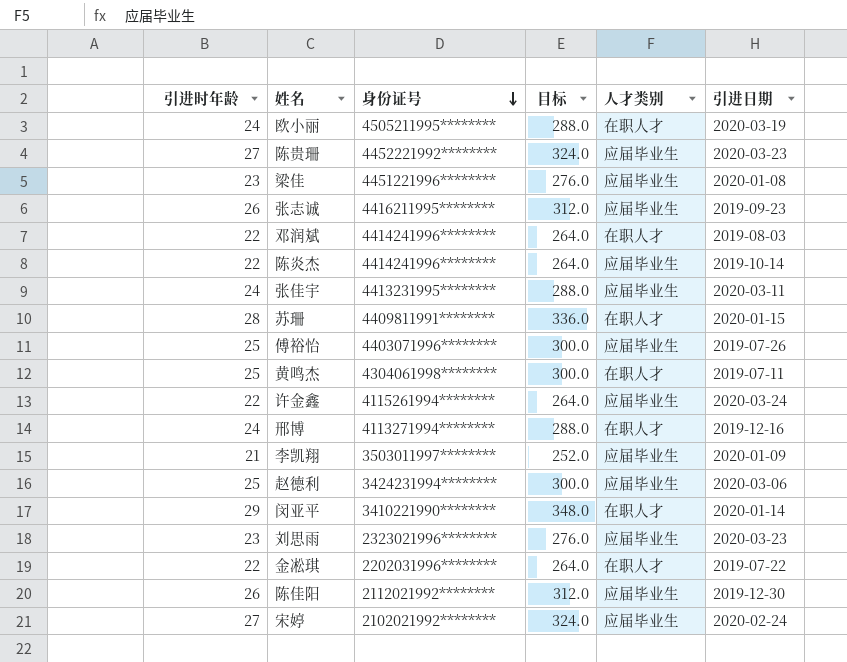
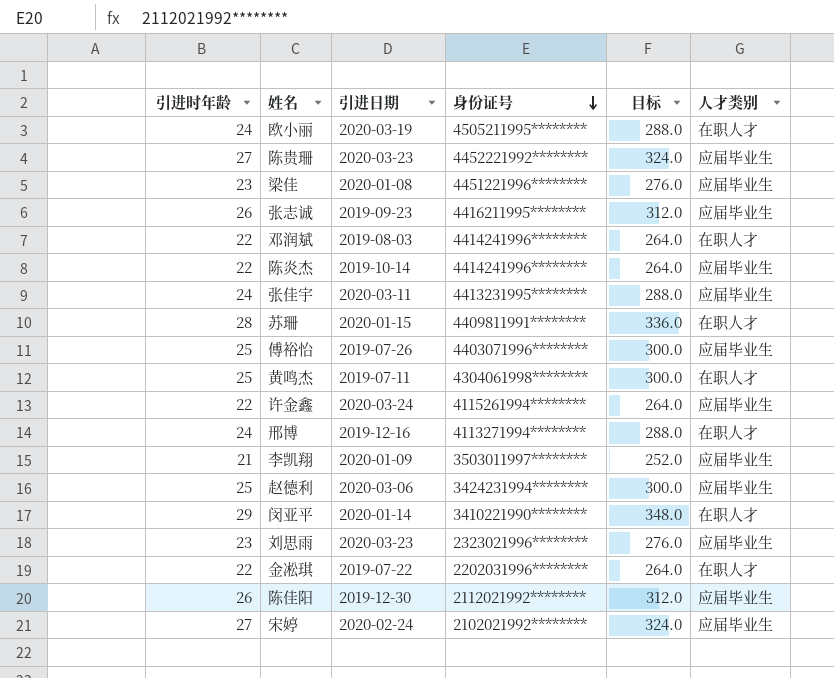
column 引进日期 | position: 6 -> 3

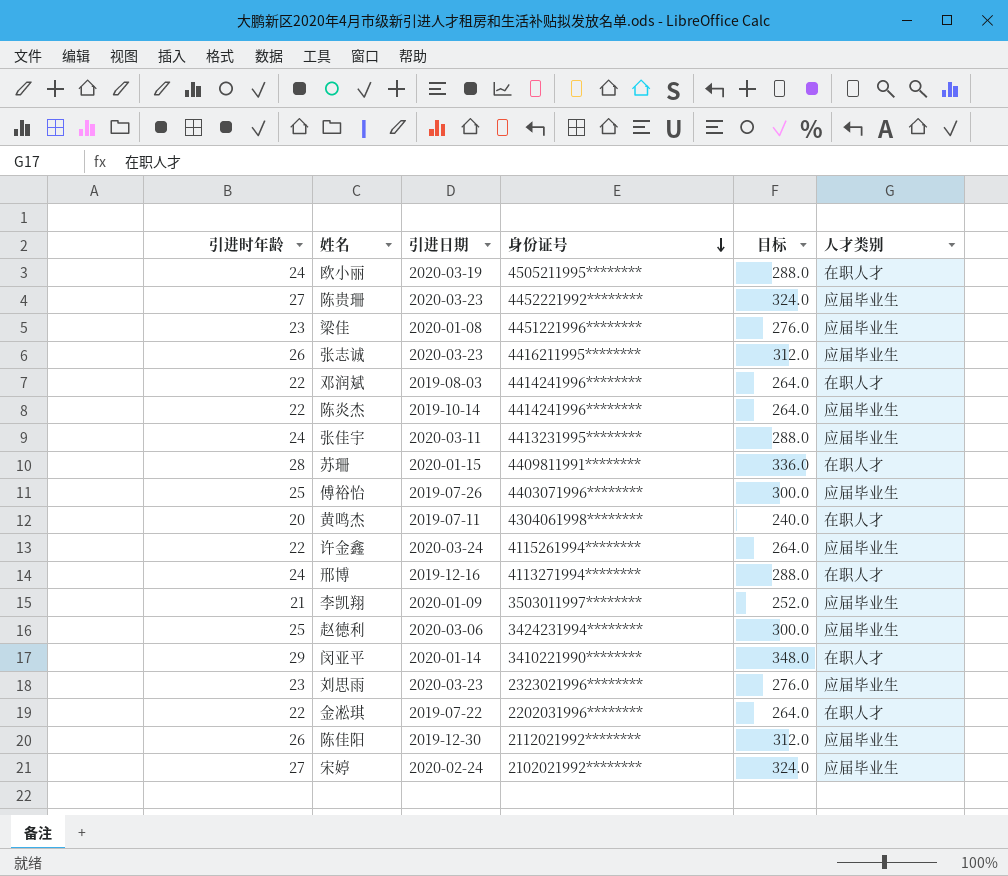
张志诚 | 引进日期: 2019-09-23 -> 2020-03-23
黄鸣杰 | 引进时年龄: 25 -> 20
黄鸣杰 | 目标: 300.0 -> 240.0

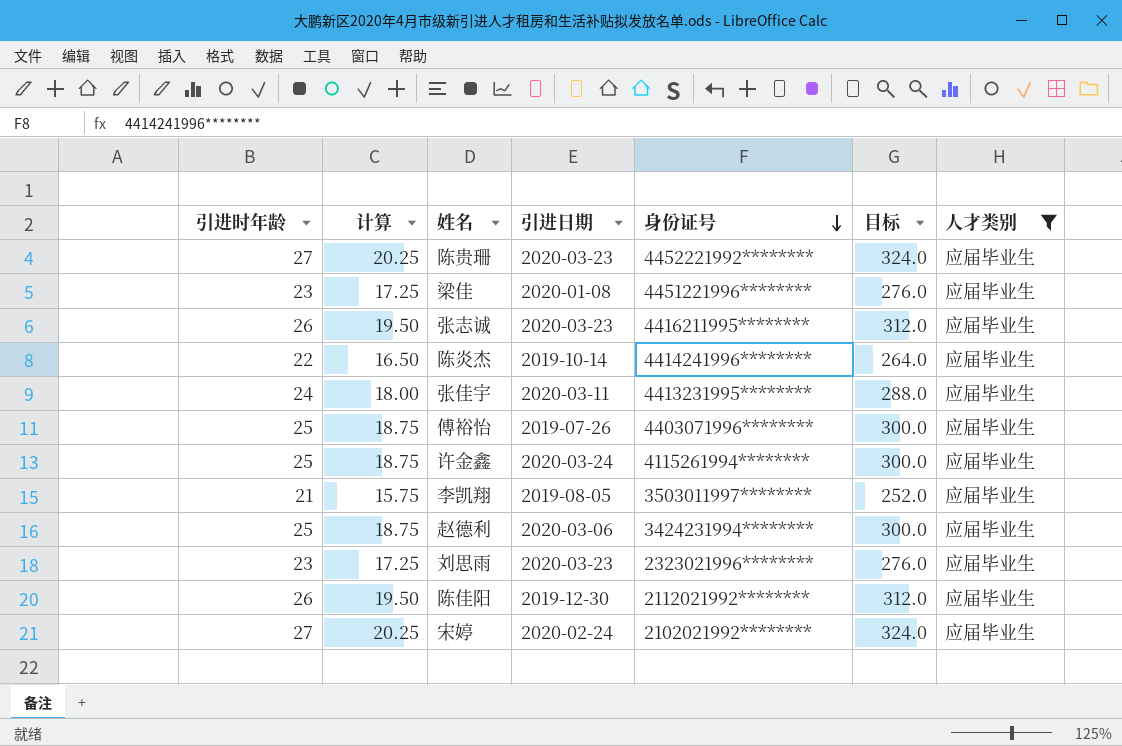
filter: none -> 人才类别 = 应届毕业生
column 计算 | formula: none -> [引进时年龄] * 0.75
许金鑫 | 引进时年龄: 22 -> 25
许金鑫 | 目标: 264.0 -> 300.0
李凯翔 | 引进日期: 2020-01-09 -> 2019-08-05

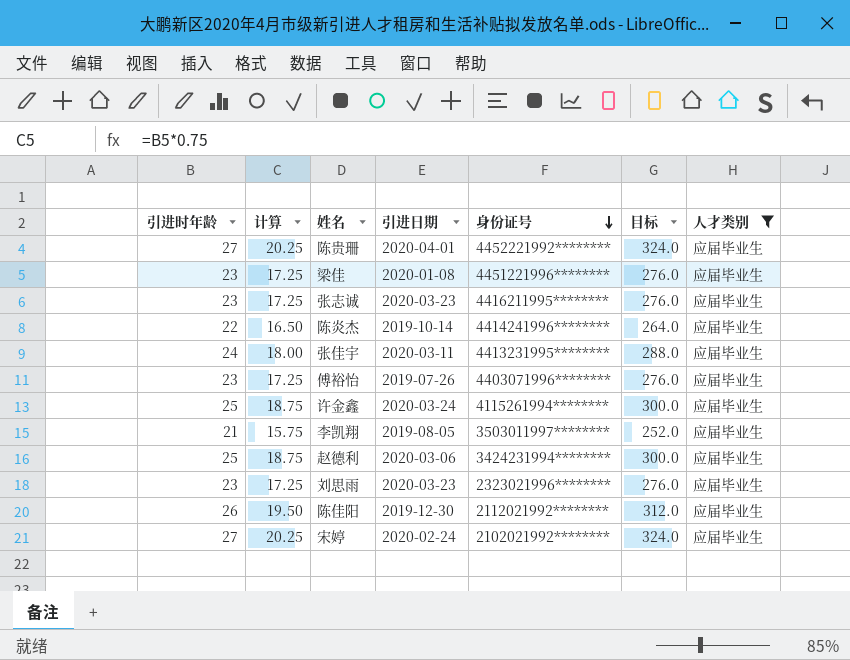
陈贵珊 | 引进日期: 2020-03-23 -> 2020-04-01
张志诚 | 引进时年龄: 26 -> 23
张志诚 | 计算: 19.50 -> 17.25
张志诚 | 目标: 312.0 -> 276.0
傅裕怡 | 引进时年龄: 25 -> 23
傅裕怡 | 计算: 18.75 -> 17.25
傅裕怡 | 目标: 300.0 -> 276.0

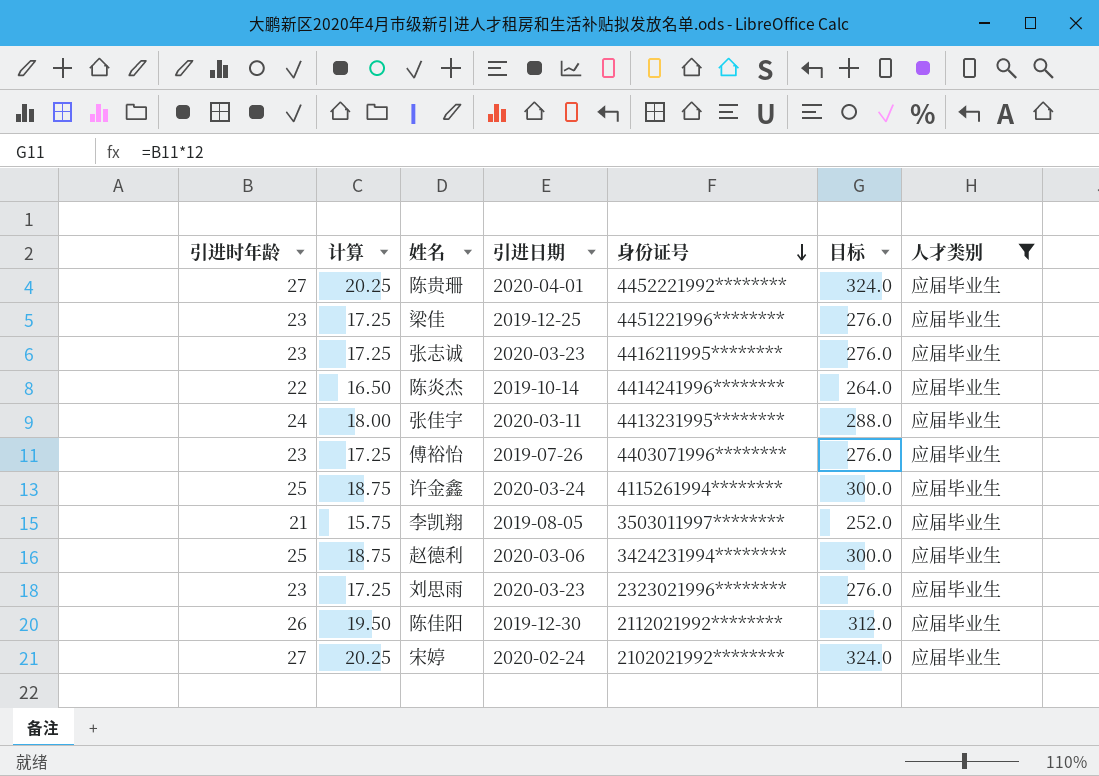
梁佳 | 引进日期: 2020-01-08 -> 2019-12-25

